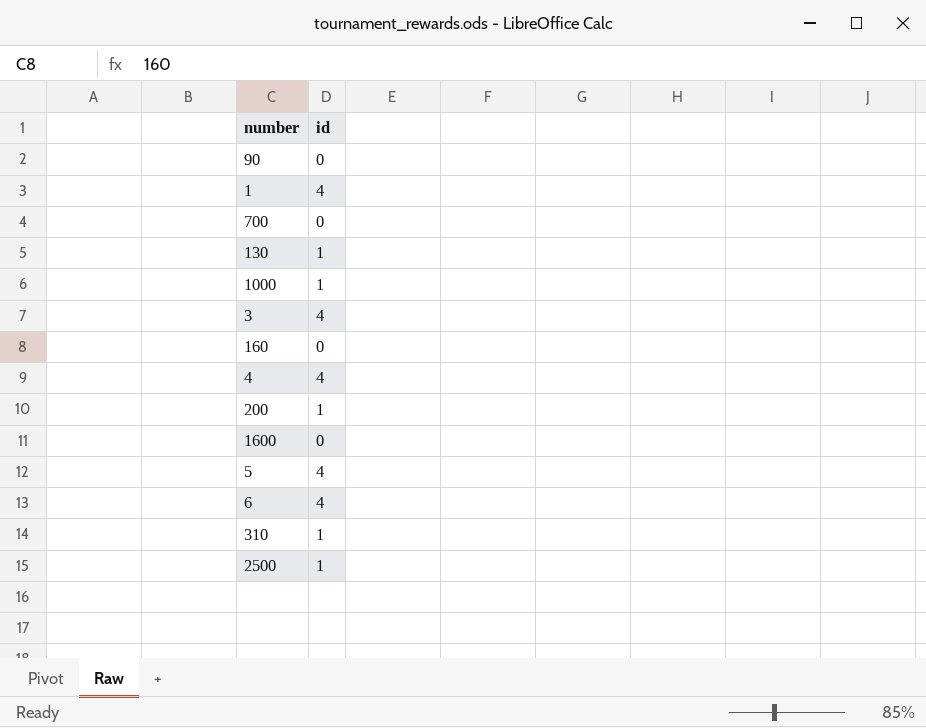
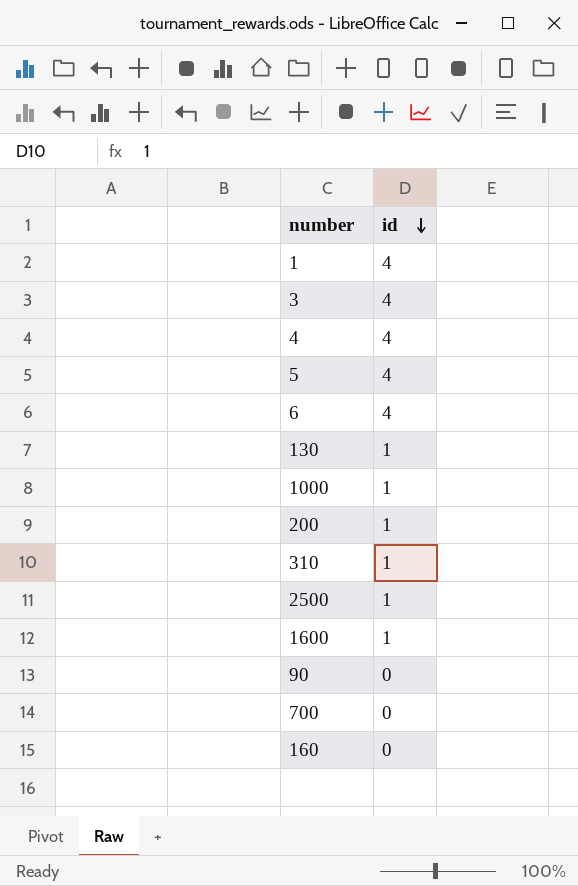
row order: none -> id descending
1600 | id: 0 -> 1

